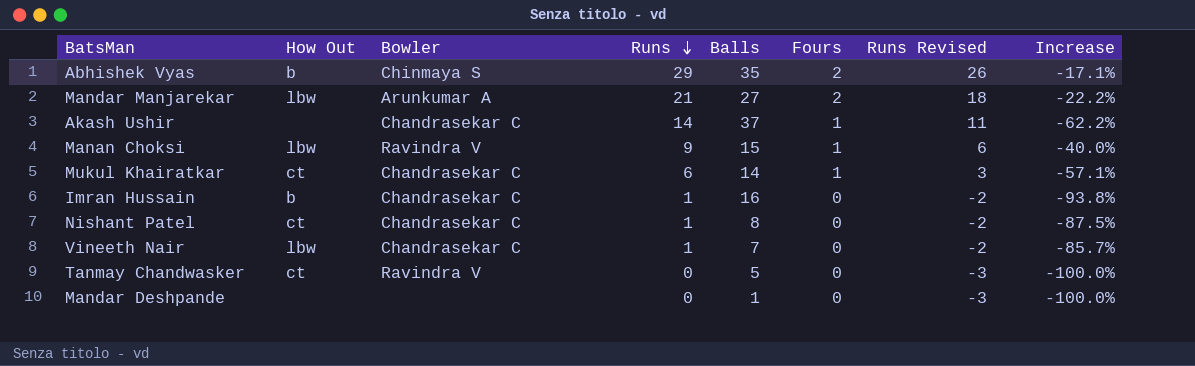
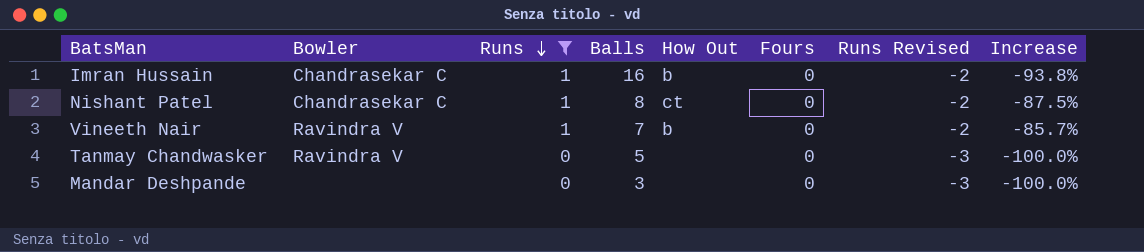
filter: none -> Runs <= 1
column How Out | position: 2 -> 5
Vineeth Nair | Bowler: Chandrasekar C -> Ravindra V
Vineeth Nair | How Out: lbw -> b
Tanmay Chandwasker | How Out: ct -> none
Mandar Deshpande | Balls: 1 -> 3

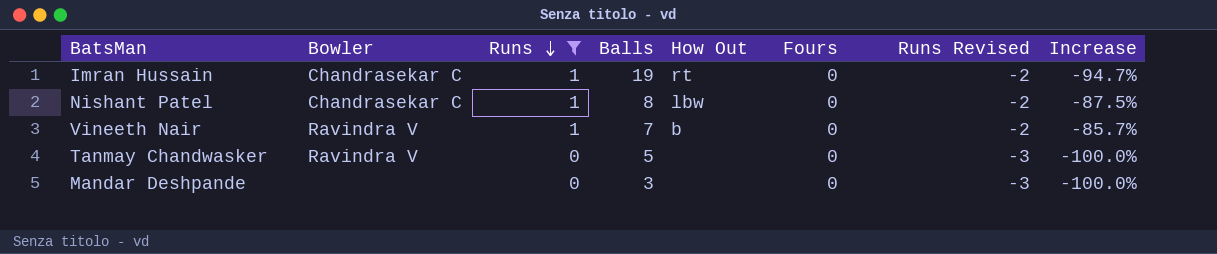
Imran Hussain | Balls: 16 -> 19
Imran Hussain | How Out: b -> rt
Imran Hussain | Increase: -93.8% -> -94.7%
Nishant Patel | How Out: ct -> lbw

